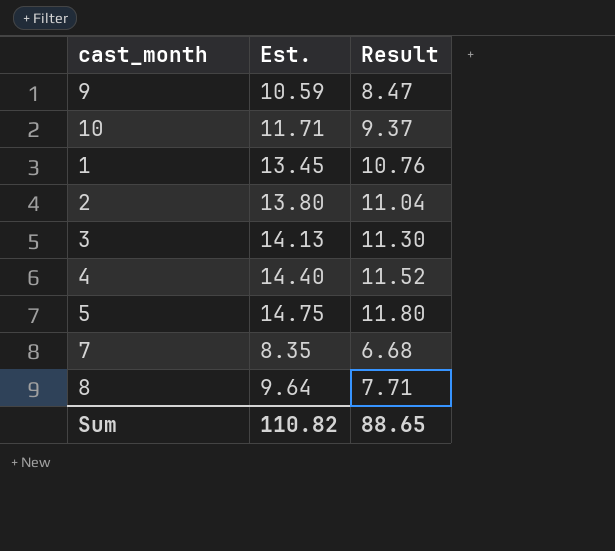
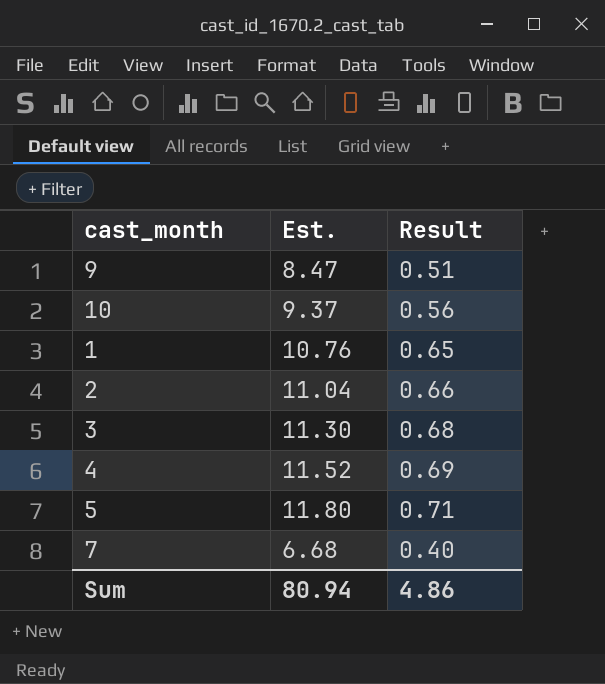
column Result | formula: [Est.] * 0.8 -> [Est.] * 0.06
row 8: 9.64 | 7.71 -> none
9 | Est.: 10.59 -> 8.47
10 | Est.: 11.71 -> 9.37
1 | Est.: 13.45 -> 10.76
2 | Est.: 13.80 -> 11.04
3 | Est.: 14.13 -> 11.30
4 | Est.: 14.40 -> 11.52
5 | Est.: 14.75 -> 11.80
7 | Est.: 8.35 -> 6.68
Sum | Est.: 110.82 -> 80.94
Sum | Result: 88.65 -> 4.86

